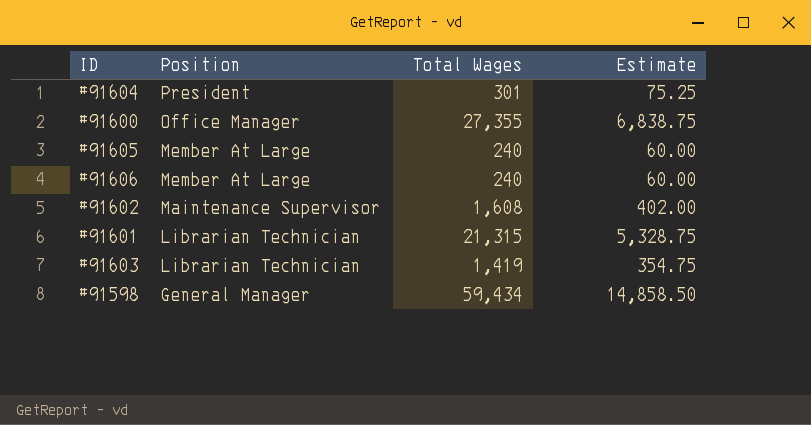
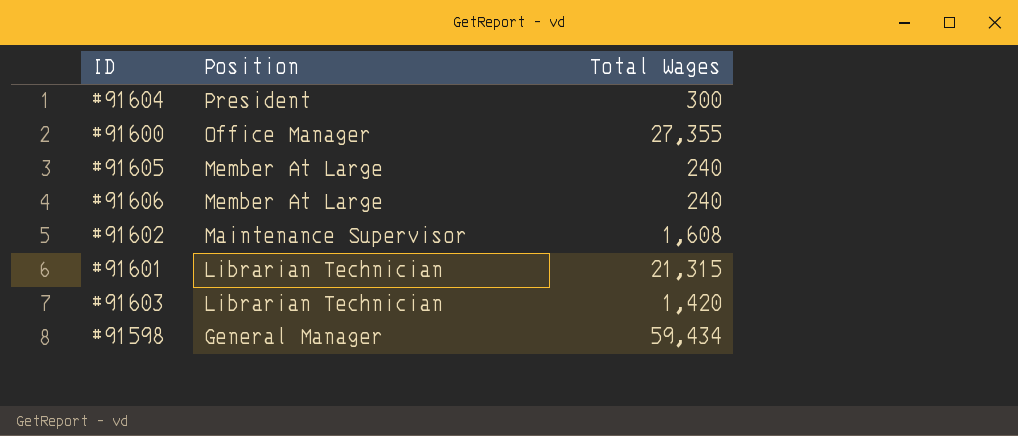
column Estimate | formula: [Total Wages] * 0.25 -> none
#91604 | Total Wages: 301 -> 300
#91603 | Total Wages: 1,419 -> 1,420

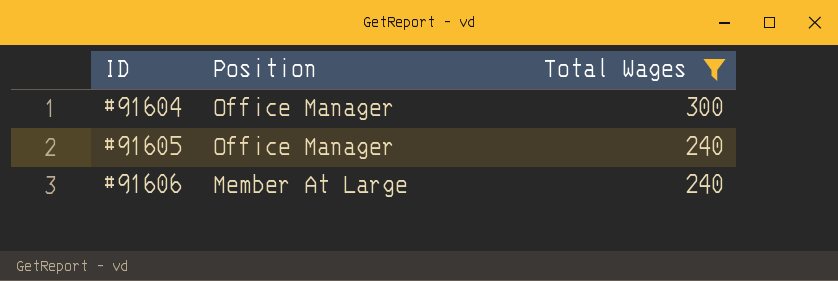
filter: none -> Total Wages <= 300
#91604 | Position: President -> Office Manager
#91605 | Position: Member At Large -> Office Manager

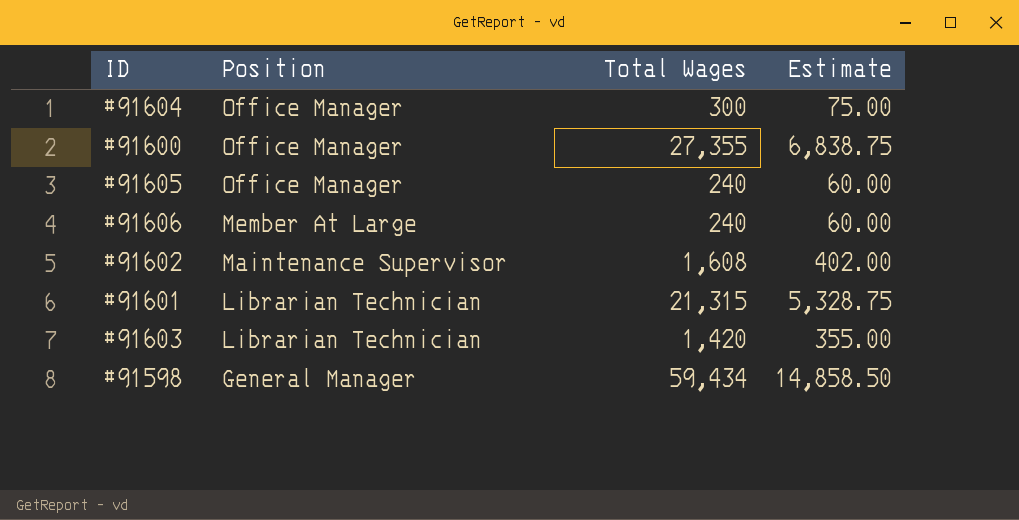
filter: Total Wages <= 300 -> none
column Estimate | formula: none -> [Total Wages] * 0.25

